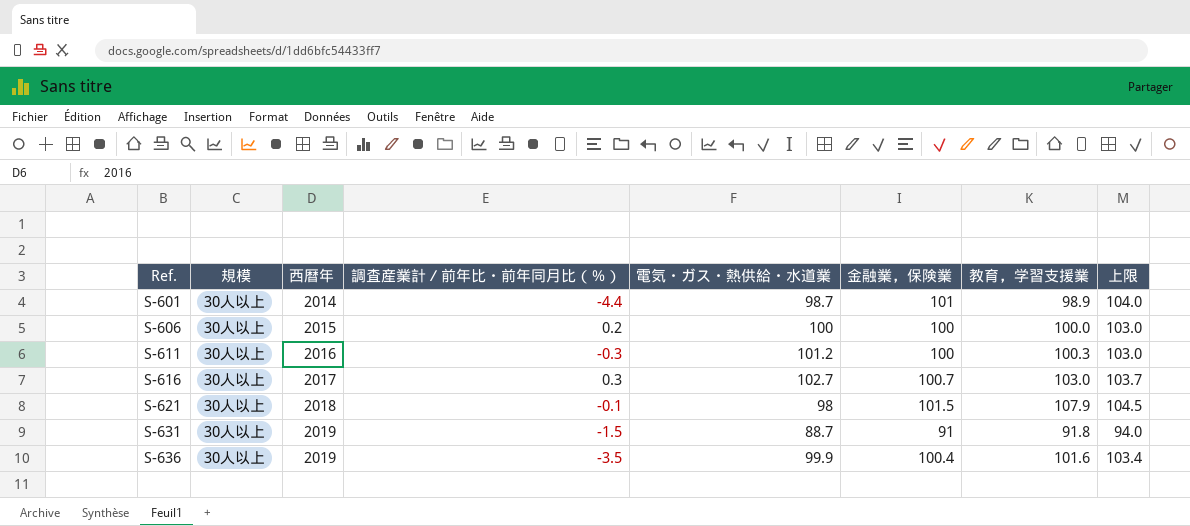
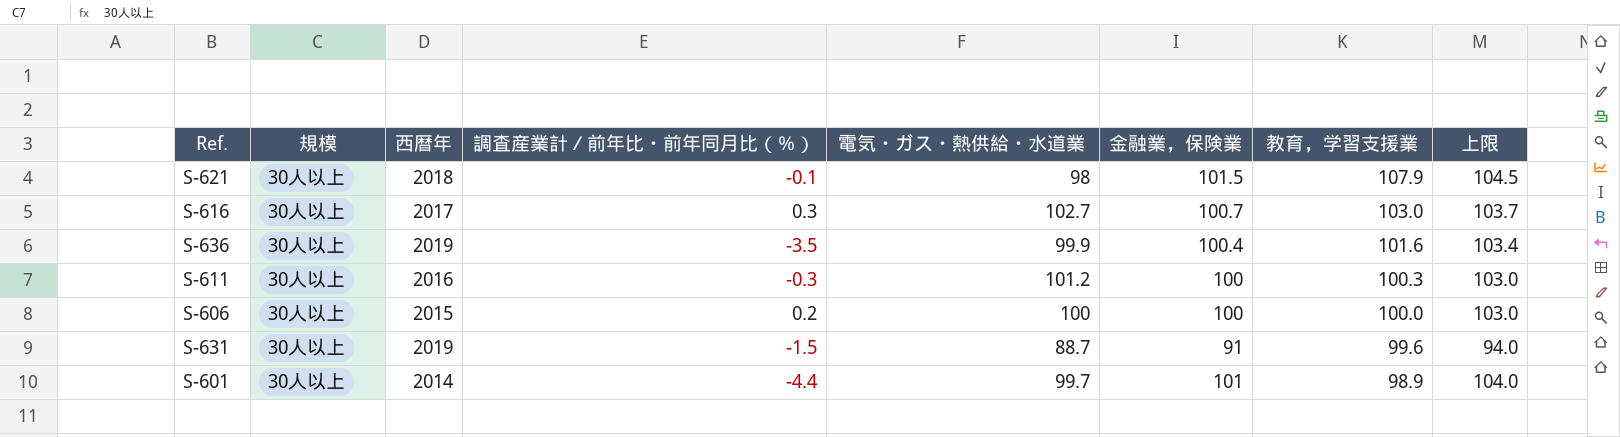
row order: Ref. ascending -> 教育，学習支援業 descending
S-631 | 教育，学習支援業: 91.8 -> 99.6
S-601 | 電気・ガス・熱供給・水道業: 98.7 -> 99.7

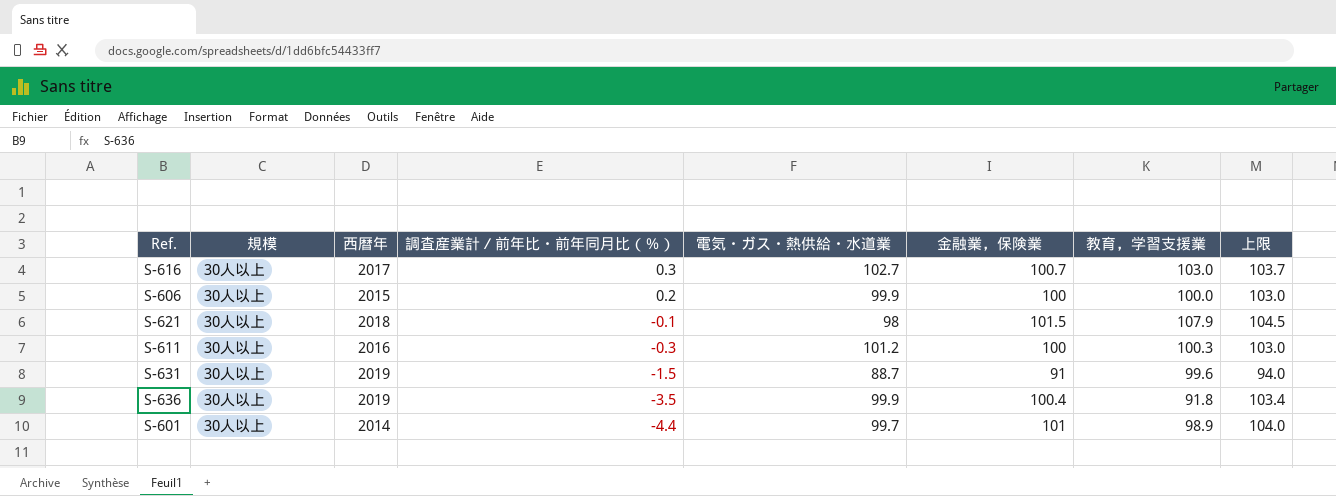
row order: 教育，学習支援業 descending -> 調査産業計／前年比・前年同月比（％） descending
S-606 | 電気・ガス・熱供給・水道業: 100 -> 99.9
S-636 | 教育，学習支援業: 101.6 -> 91.8

